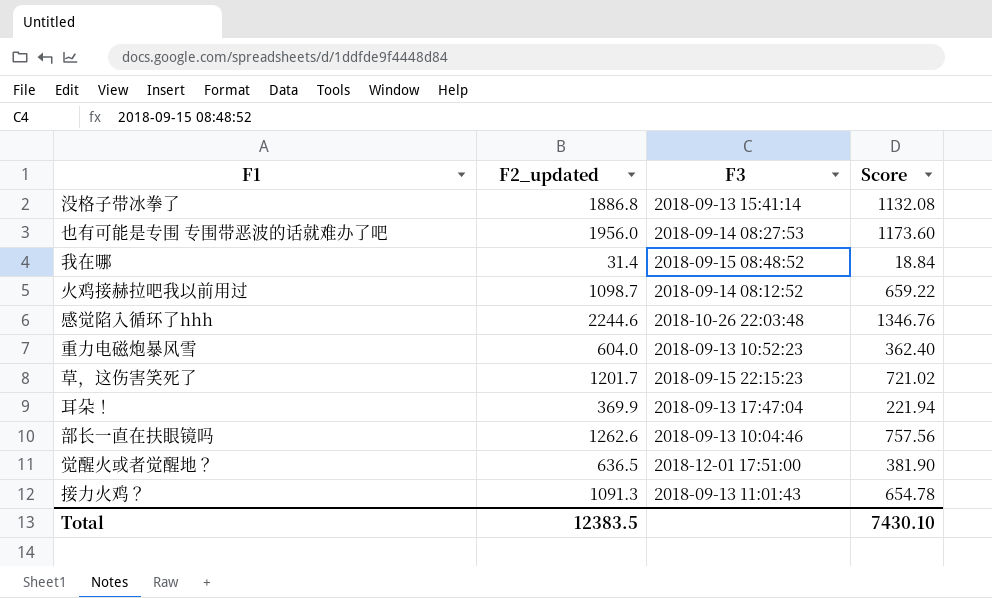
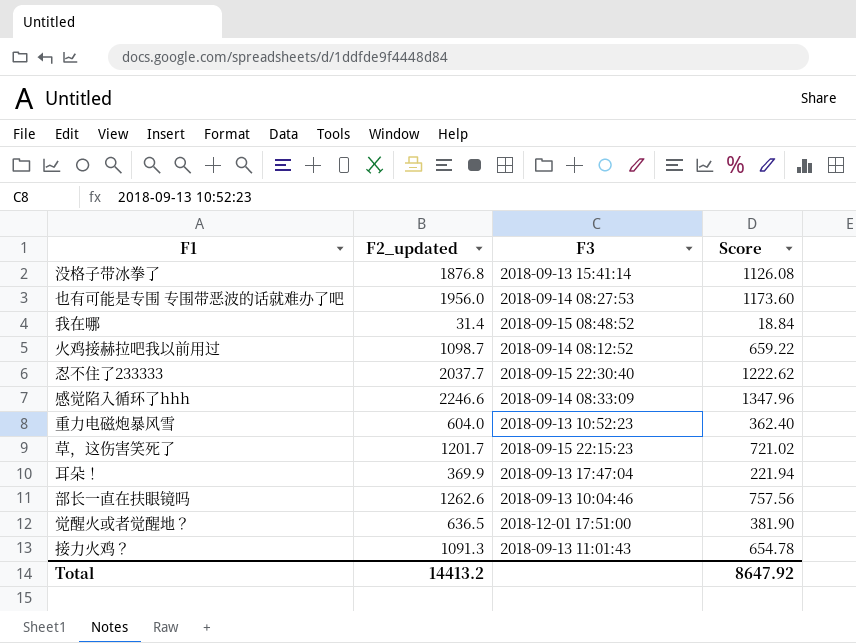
没格子带冰拳了 | F2_updated: 1886.8 -> 1876.8
没格子带冰拳了 | Score: 1132.08 -> 1126.08
row 忍不住了233333: none -> 2037.7 | 2018-09-15 22:30:40 | 1222.62
感觉陷入循环了hhh | F2_updated: 2244.6 -> 2246.6
感觉陷入循环了hhh | F3: 2018-10-26 22:03:48 -> 2018-09-14 08:33:09
感觉陷入循环了hhh | Score: 1346.76 -> 1347.96
Total | F2_updated: 12383.5 -> 14413.2
Total | Score: 7430.10 -> 8647.92

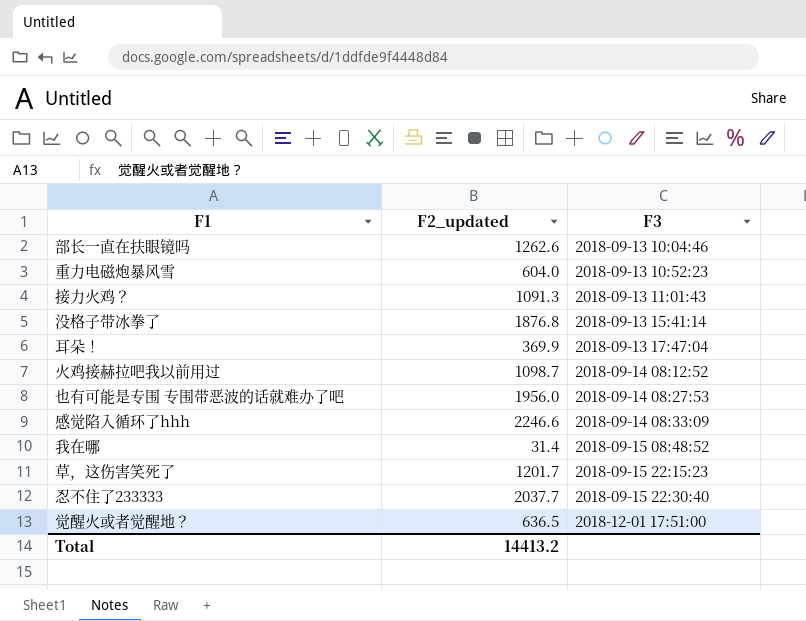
row order: none -> F3 ascending
column Score | formula: [F2_updated] * 0.6 -> none

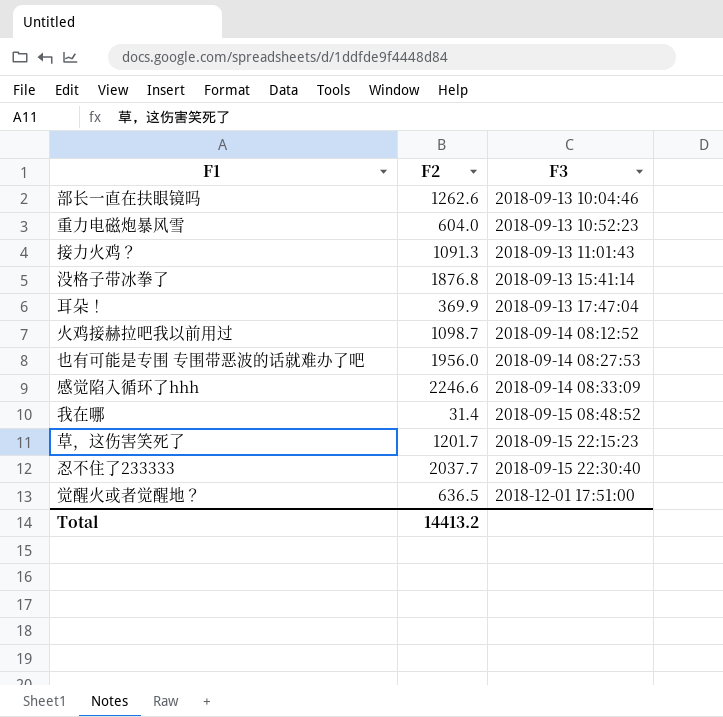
column name: F2_updated -> F2

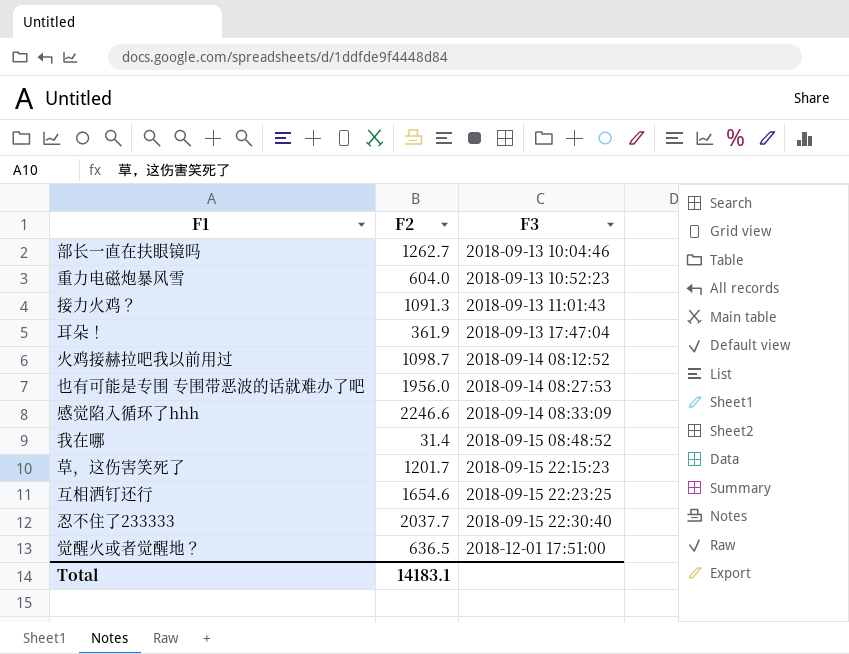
row 没格子带冰拳了: 1876.8 | 2018-09-13 15:41:14 -> none
部长一直在扶眼镜吗 | F2: 1262.6 -> 1262.7
耳朵！ | F2: 369.9 -> 361.9
row 互相洒钉还行: none -> 1654.6 | 2018-09-15 22:23:25
Total | F2: 14413.2 -> 14183.1

